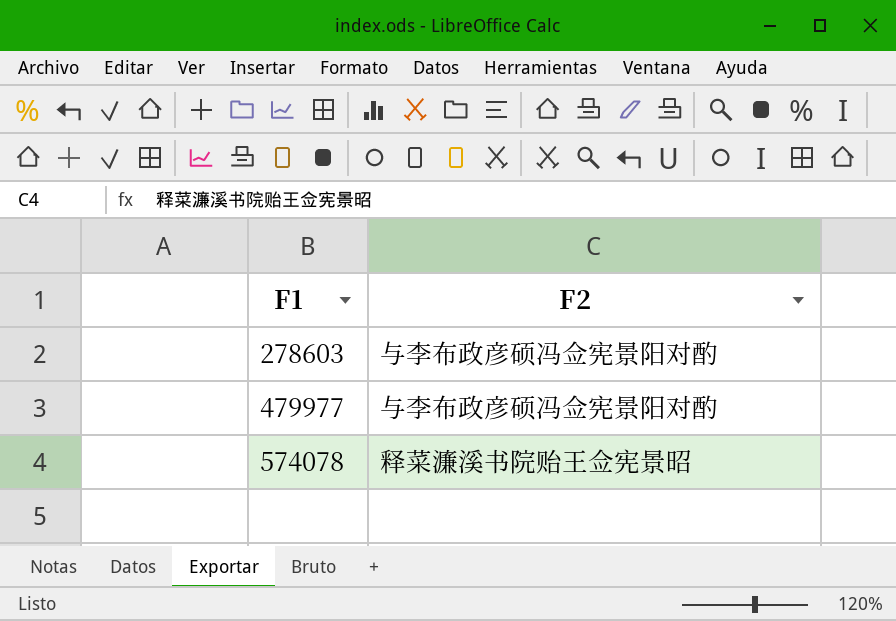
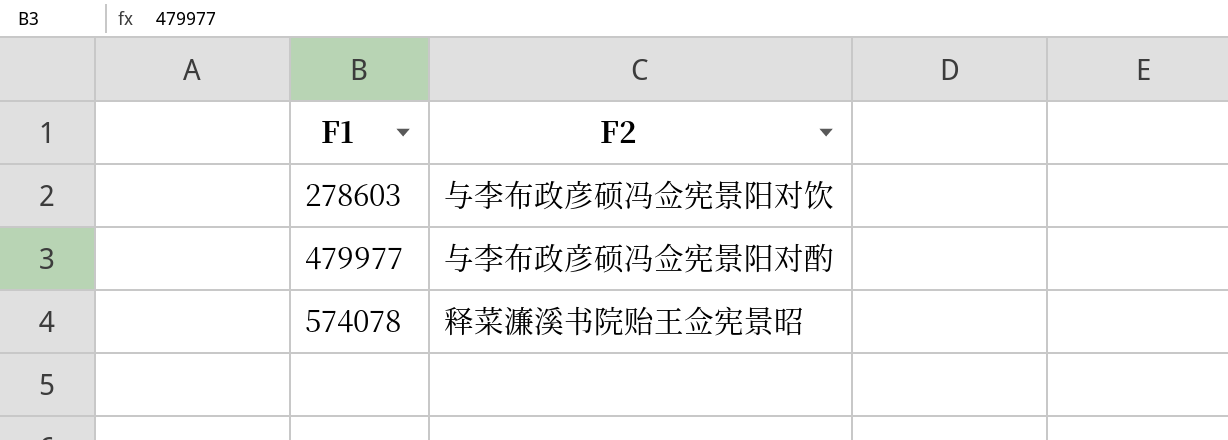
278603 | F2: 与李布政彦硕冯佥宪景阳对酌 -> 与李布政彦硕冯佥宪景阳对饮

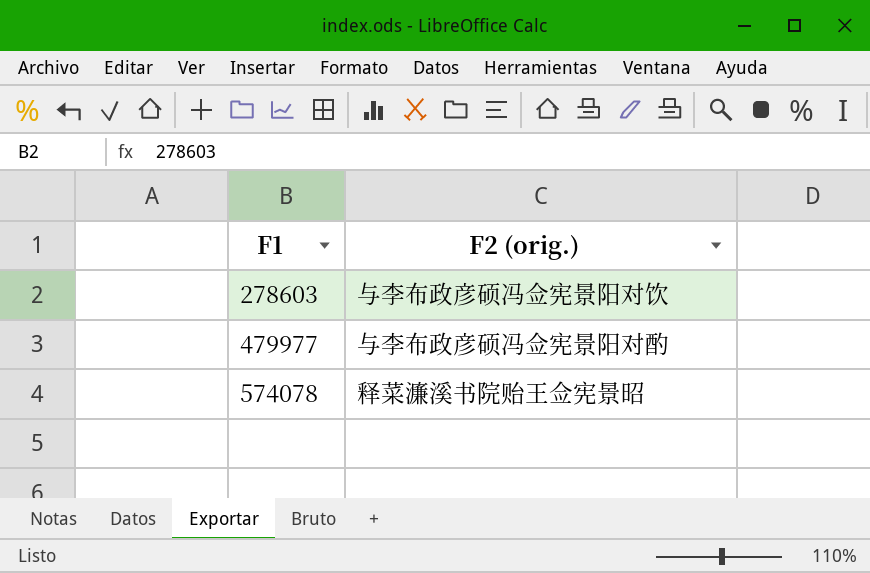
column name: F2 -> F2 (orig.)

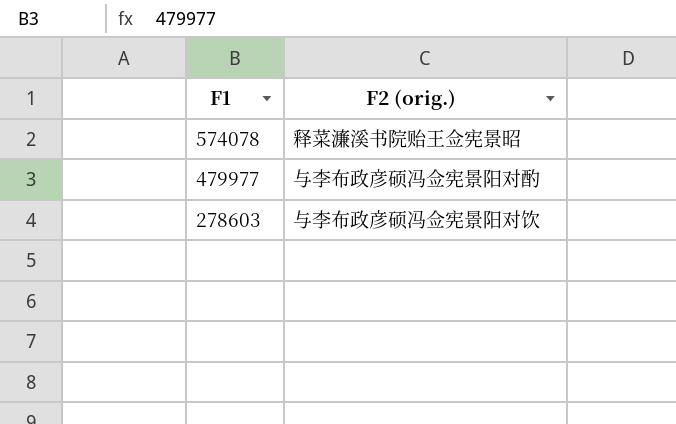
row order: F1 ascending -> F1 descending

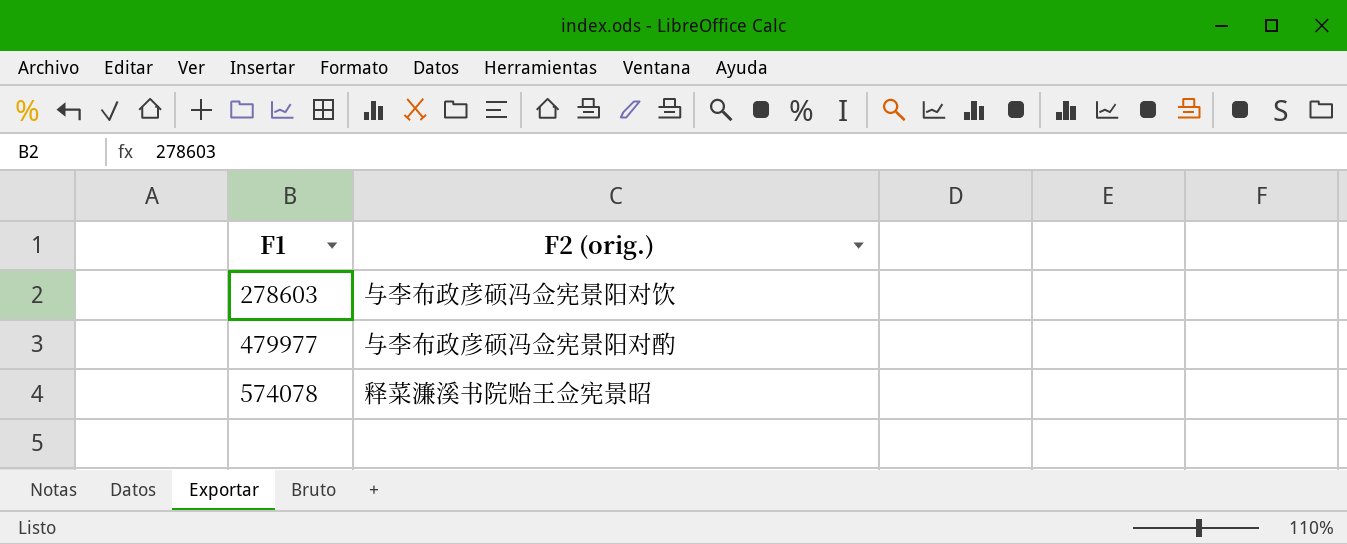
row order: F1 descending -> F1 ascending

